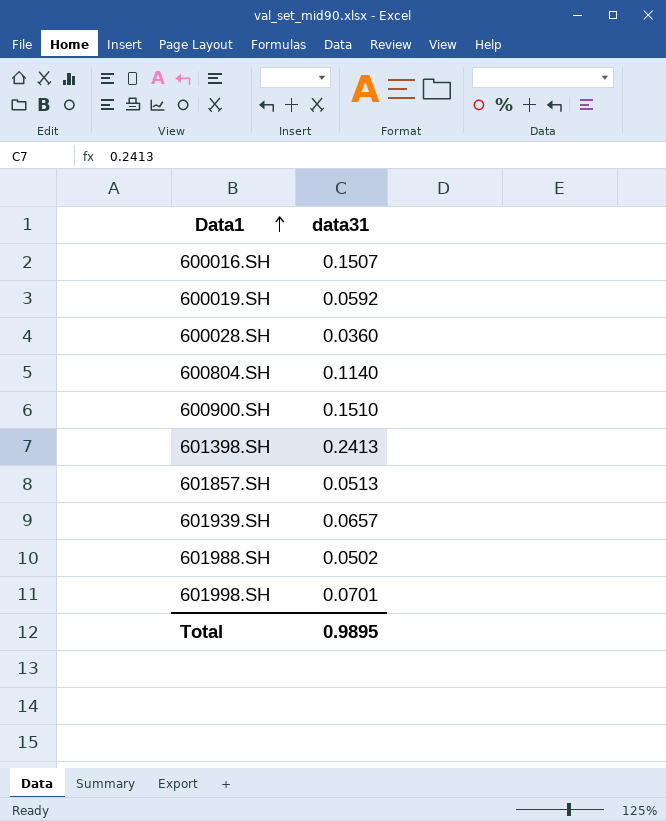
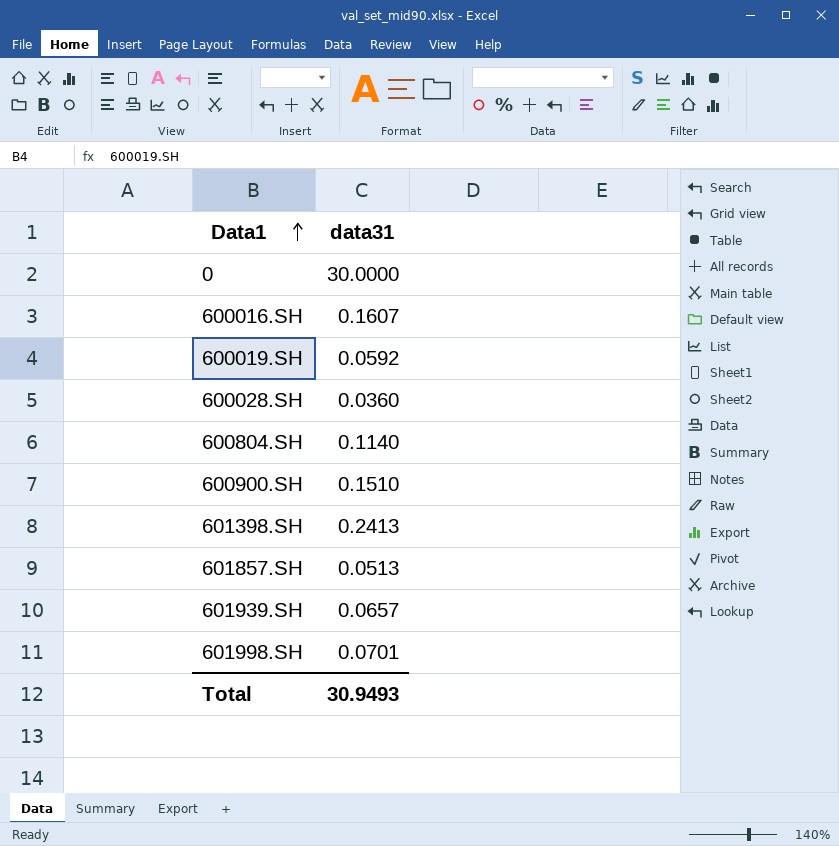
row 601988.SH: 0.0502 -> none
row 0: none -> 30.0000
600016.SH | data31: 0.1507 -> 0.1607
Total | data31: 0.9895 -> 30.9493

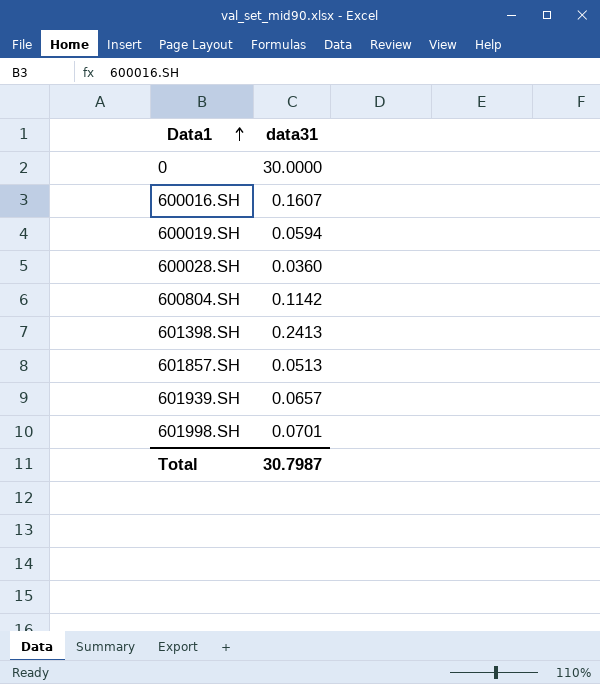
row 600900.SH: 0.1510 -> none
600019.SH | data31: 0.0592 -> 0.0594
600804.SH | data31: 0.1140 -> 0.1142
Total | data31: 30.9493 -> 30.7987

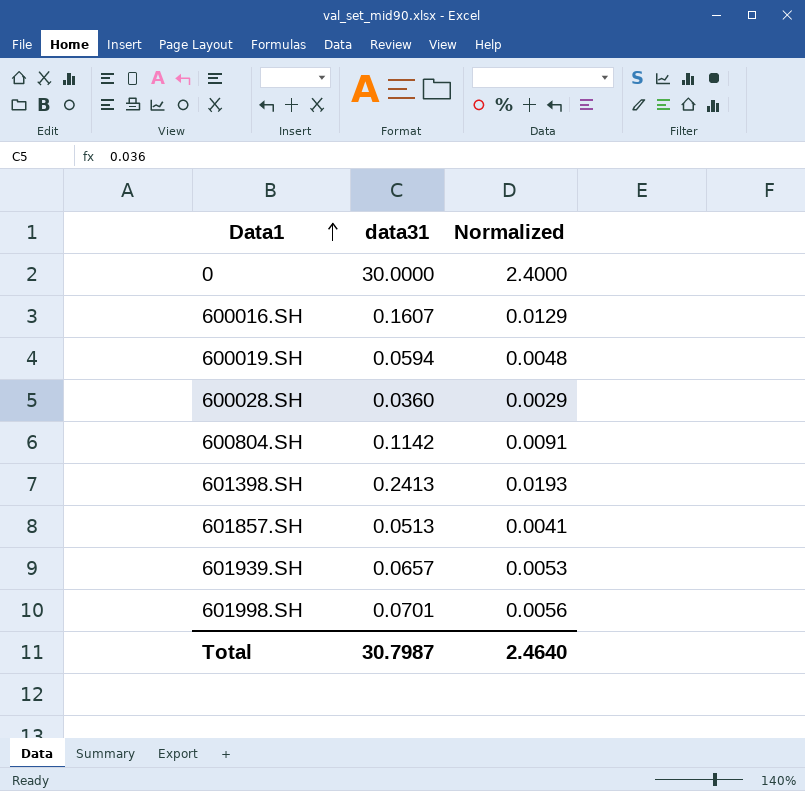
column Normalized | formula: none -> [data31] * 0.08

